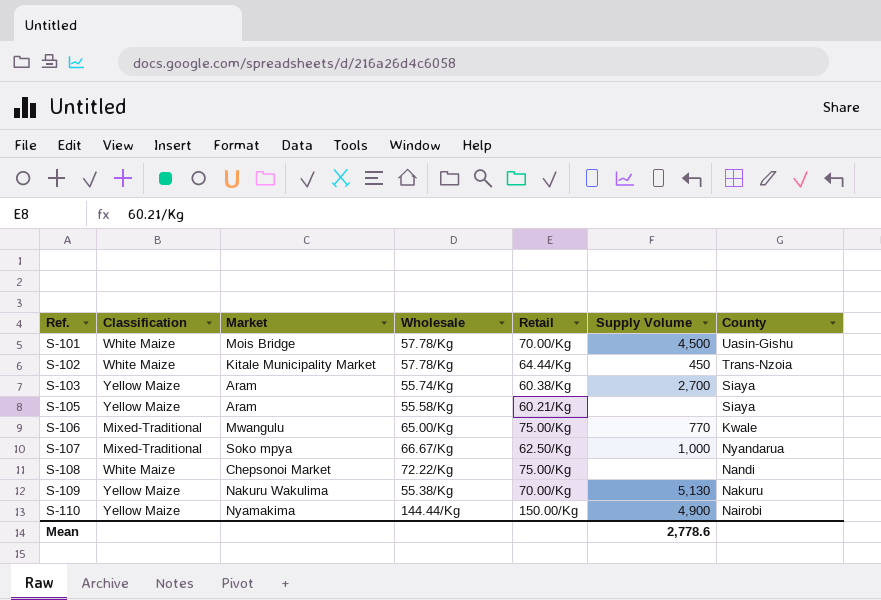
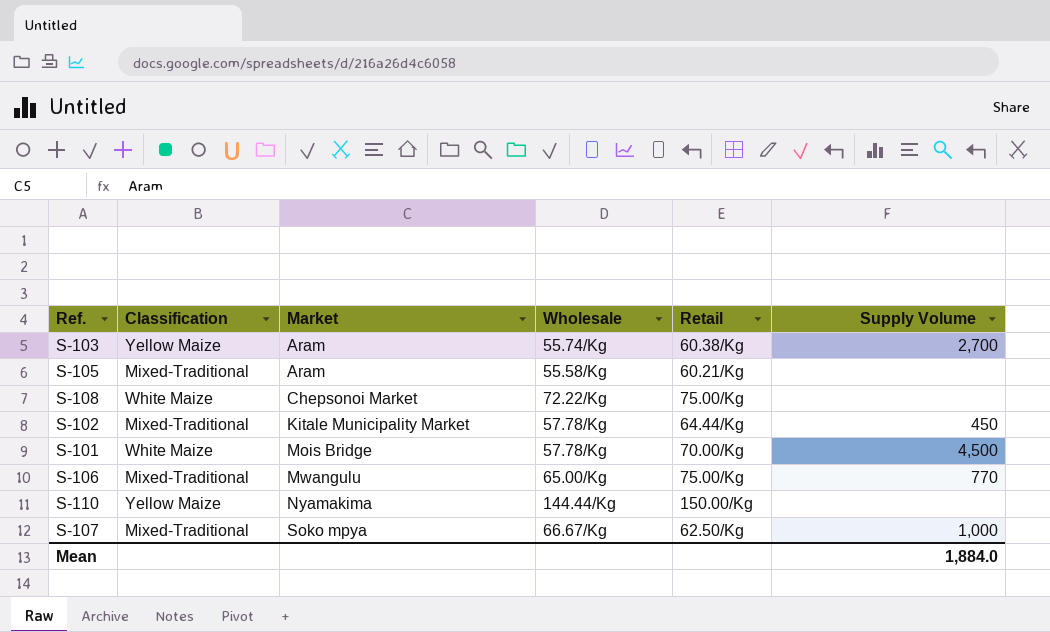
row order: Ref. ascending -> Market ascending
column County | position: 7 -> none
row S-109: Yellow Maize | Nakuru Wakulima | 55.38/Kg | 70.00/Kg | 5,130 | Nakuru -> none
S-105 | Classification: Yellow Maize -> Mixed-Traditional
S-102 | Classification: White Maize -> Mixed-Traditional
S-110 | Supply Volume: 4,900 -> none
Mean | Supply Volume: 2,778.6 -> 1,884.0

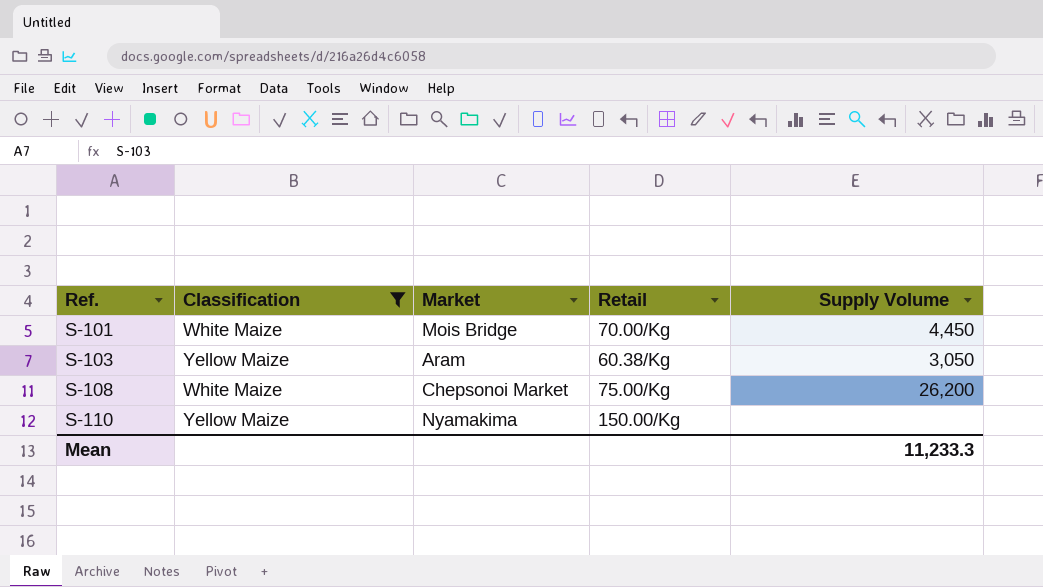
filter: none -> Classification != Mixed-Traditional
row order: Market ascending -> Ref. ascending
column Wholesale | position: 4 -> none
S-101 | Supply Volume: 4,500 -> 4,450
S-103 | Supply Volume: 2,700 -> 3,050
S-108 | Supply Volume: none -> 26,200
Mean | Supply Volume: 1,884.0 -> 11,233.3

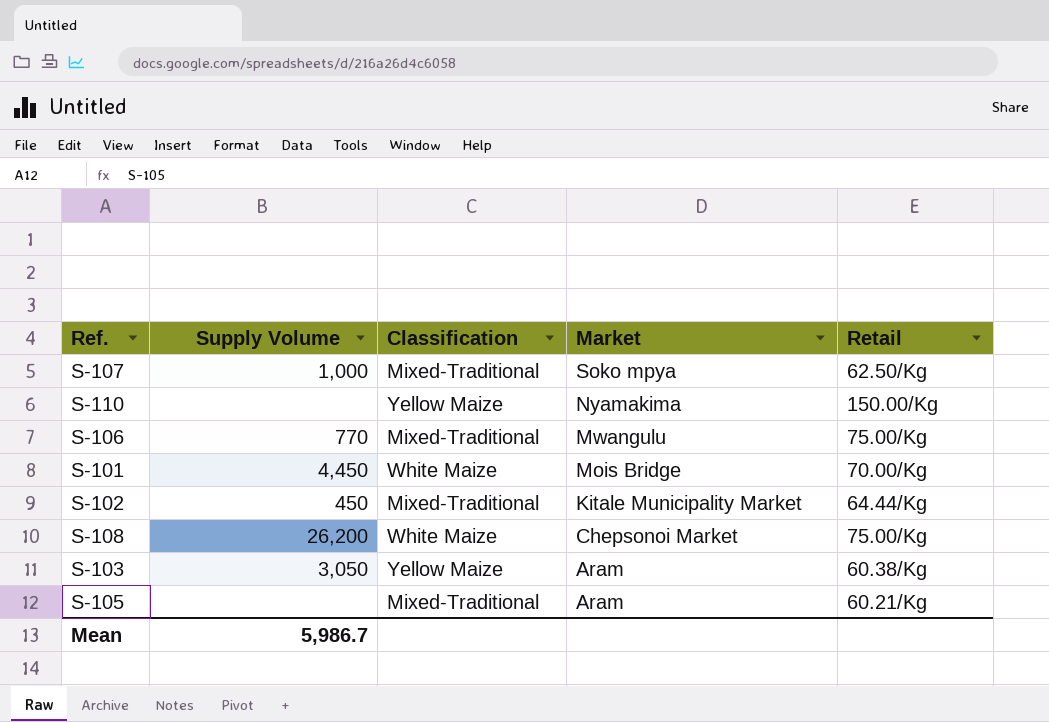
filter: Classification != Mixed-Traditional -> none
row order: Ref. ascending -> Market descending
column Supply Volume | position: 5 -> 2
Mean | Supply Volume: 11,233.3 -> 5,986.7

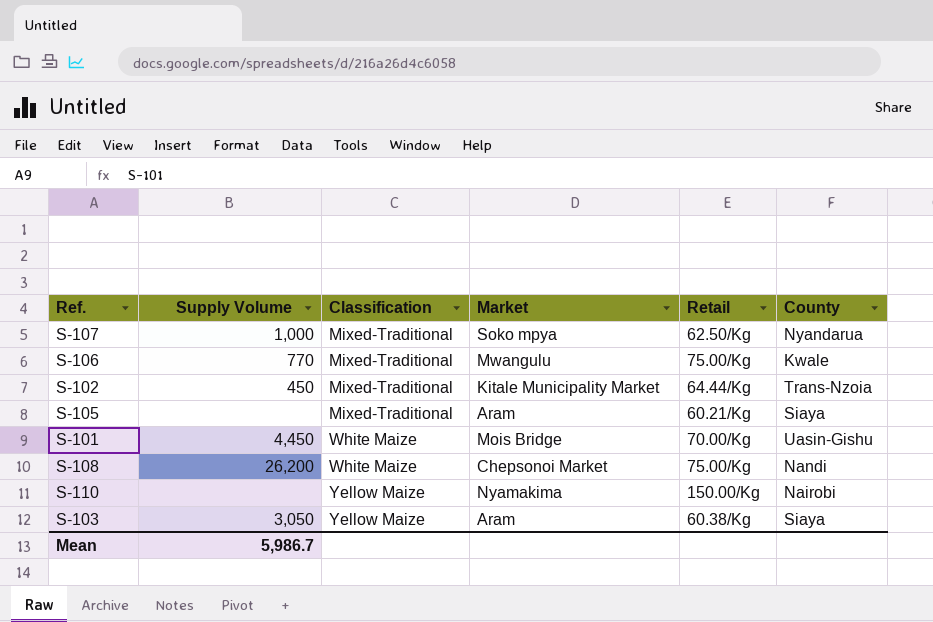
row order: Market descending -> Classification ascending
column County | position: none -> 6

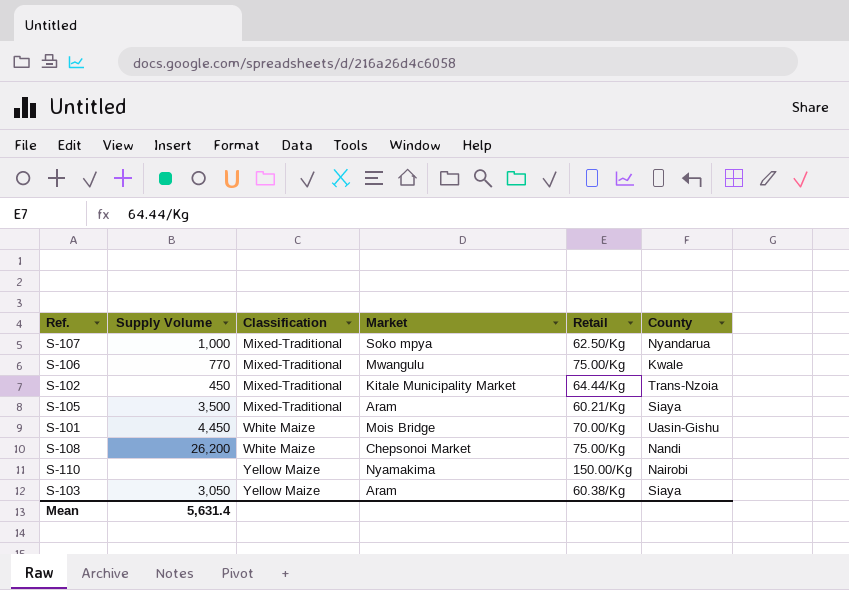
S-105 | Supply Volume: none -> 3,500
Mean | Supply Volume: 5,986.7 -> 5,631.4

